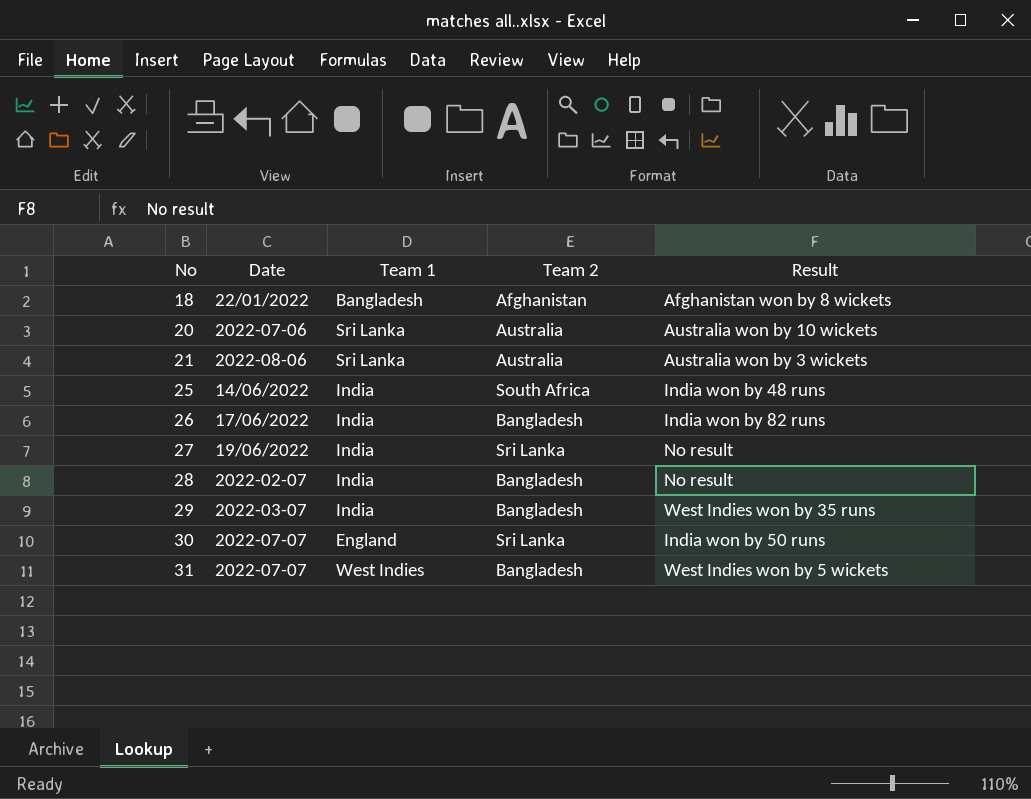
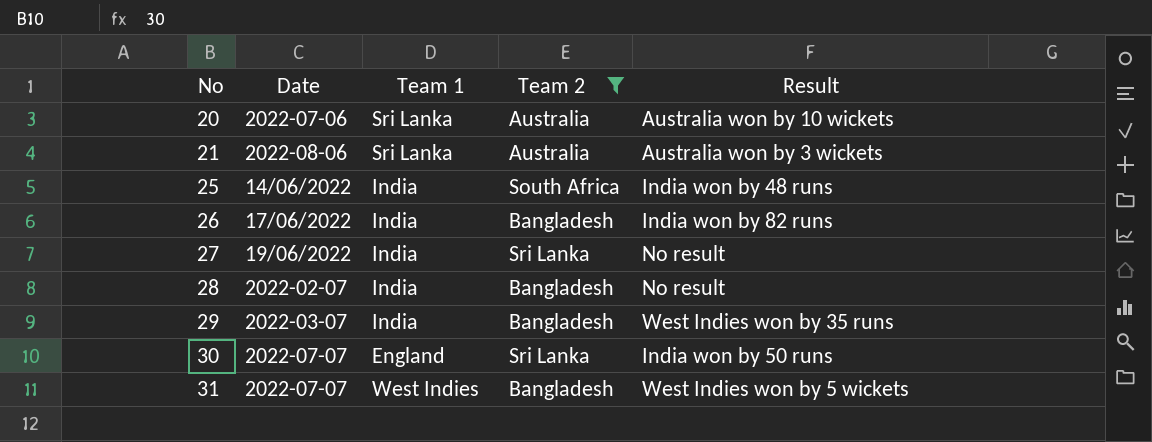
filter: none -> Team 2 != Afghanistan

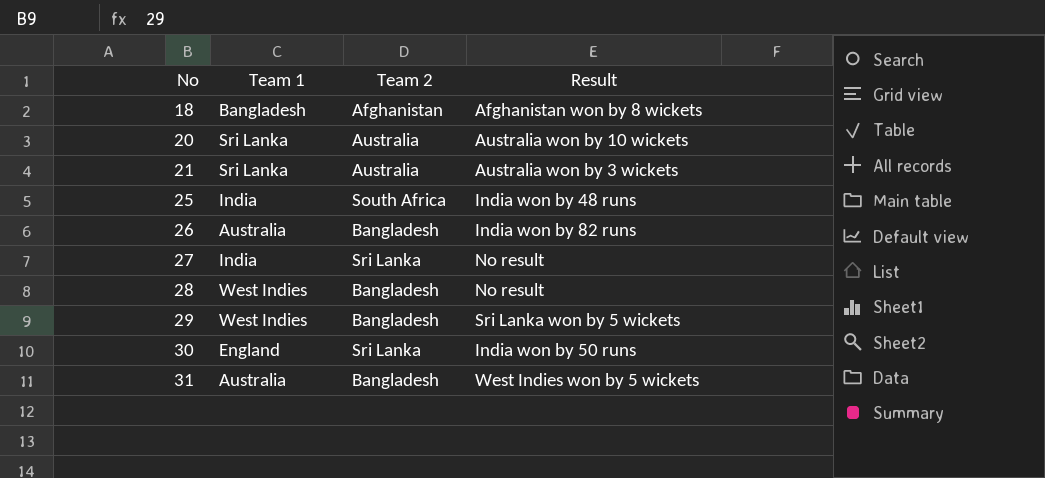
filter: Team 2 != Afghanistan -> none
column Date | position: 2 -> none
26 | Team 1: India -> Australia
28 | Team 1: India -> West Indies
29 | Team 1: India -> West Indies
29 | Result: West Indies won by 35 runs -> Sri Lanka won by 5 wickets
31 | Team 1: West Indies -> Australia

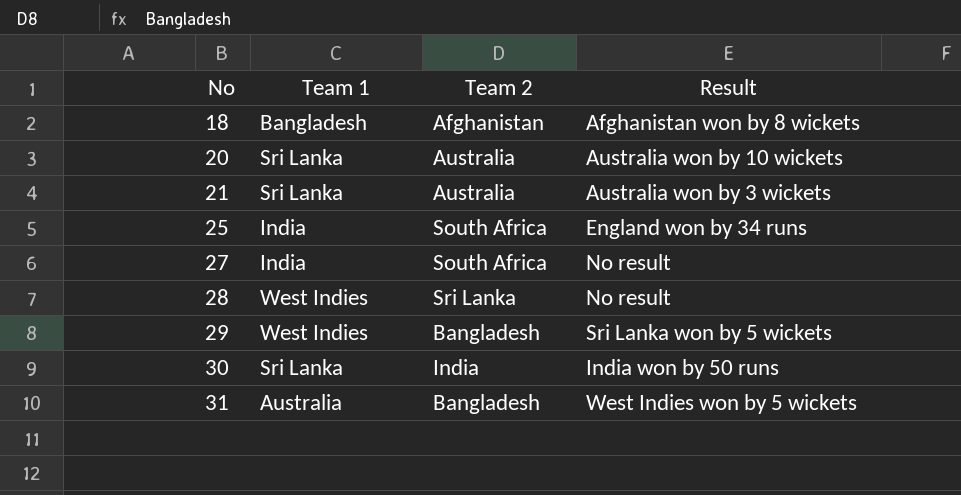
row 26: Australia | Bangladesh | India won by 82 runs -> none
25 | Result: India won by 48 runs -> England won by 34 runs
27 | Team 2: Sri Lanka -> South Africa
28 | Team 2: Bangladesh -> Sri Lanka
30 | Team 1: England -> Sri Lanka
30 | Team 2: Sri Lanka -> India

